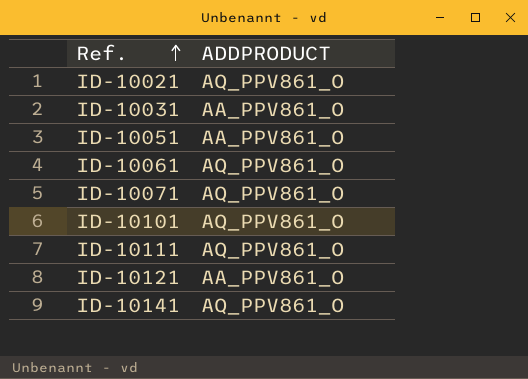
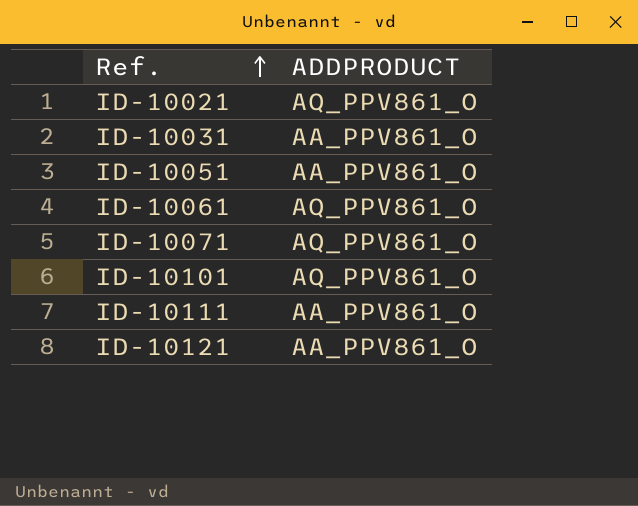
row ID-10141: AQ_PPV861_O -> none
ID-10111 | ADDPRODUCT: AQ_PPV861_O -> AA_PPV861_O

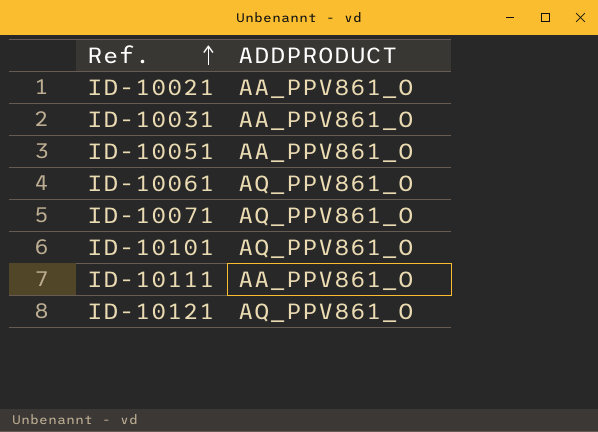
ID-10021 | ADDPRODUCT: AQ_PPV861_O -> AA_PPV861_O
ID-10121 | ADDPRODUCT: AA_PPV861_O -> AQ_PPV861_O

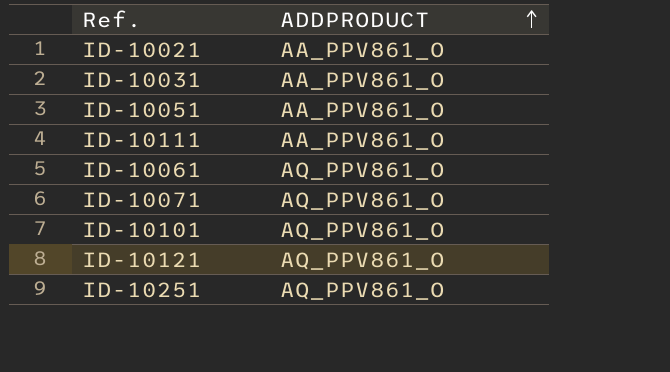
row order: Ref. ascending -> ADDPRODUCT ascending
row ID-10251: none -> AQ_PPV861_O

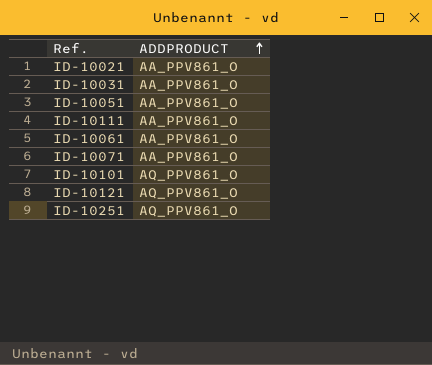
ID-10061 | ADDPRODUCT: AQ_PPV861_O -> AA_PPV861_O
ID-10071 | ADDPRODUCT: AQ_PPV861_O -> AA_PPV861_O

